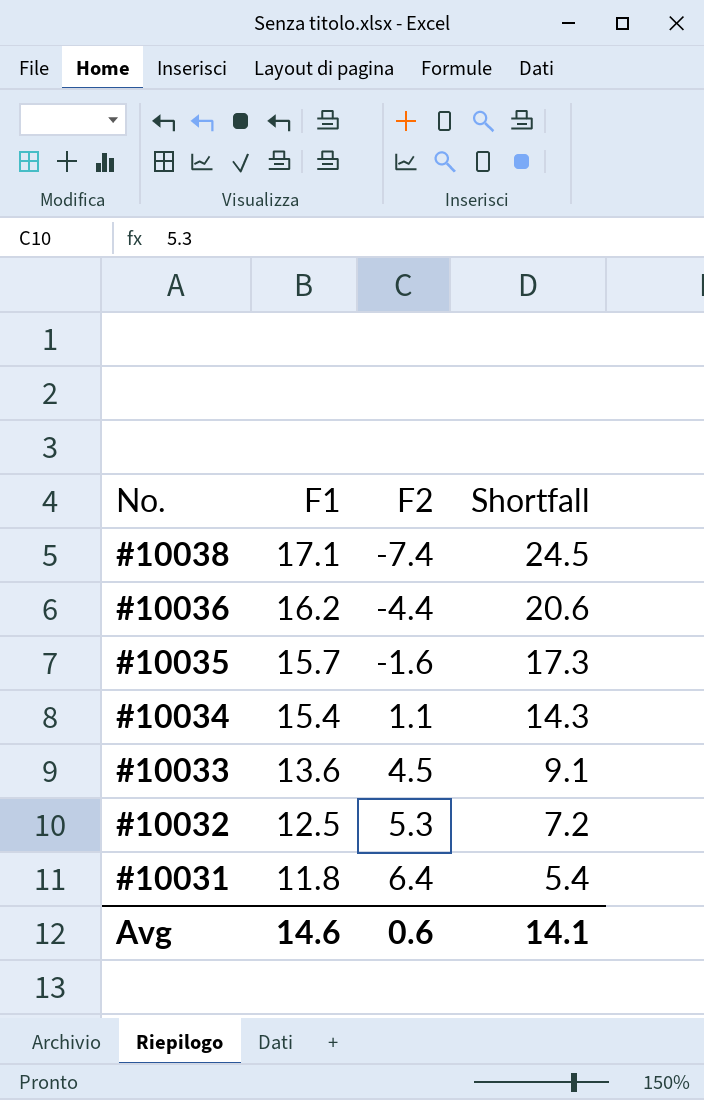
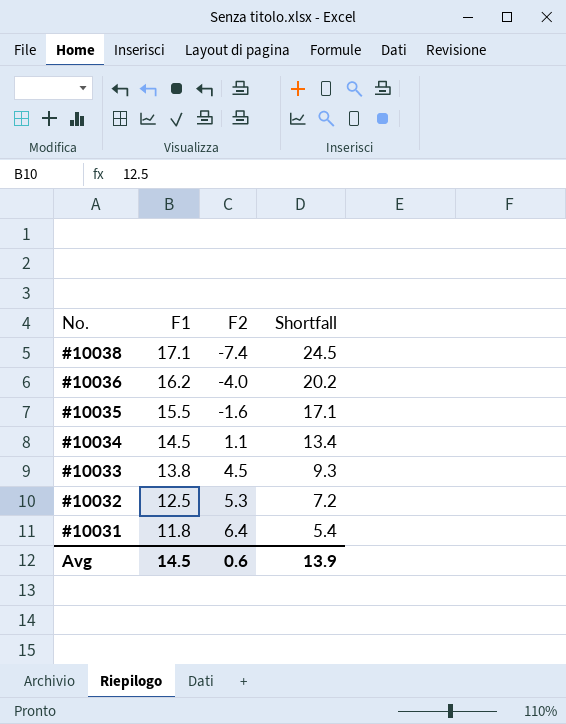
#10036 | F2: -4.4 -> -4.0
#10036 | Shortfall: 20.6 -> 20.2
#10035 | F1: 15.7 -> 15.5
#10035 | Shortfall: 17.3 -> 17.1
#10034 | F1: 15.4 -> 14.5
#10034 | Shortfall: 14.3 -> 13.4
#10033 | F1: 13.6 -> 13.8
#10033 | Shortfall: 9.1 -> 9.3
Avg | F1: 14.6 -> 14.5
Avg | Shortfall: 14.1 -> 13.9

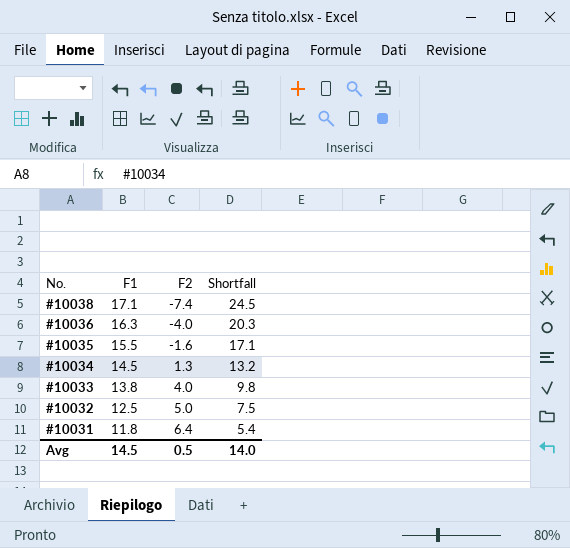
#10036 | F1: 16.2 -> 16.3
#10036 | Shortfall: 20.2 -> 20.3
#10034 | F2: 1.1 -> 1.3
#10034 | Shortfall: 13.4 -> 13.2
#10033 | F2: 4.5 -> 4.0
#10033 | Shortfall: 9.3 -> 9.8
#10032 | F2: 5.3 -> 5.0
#10032 | Shortfall: 7.2 -> 7.5
Avg | F2: 0.6 -> 0.5
Avg | Shortfall: 13.9 -> 14.0

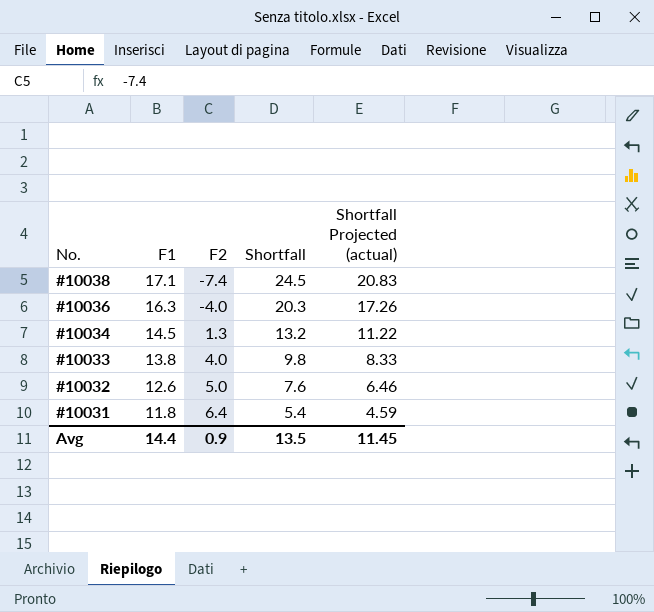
column Shortfall Projected (actual) | formula: none -> [Shortfall] * 0.85
row #10035: 15.5 | -1.6 | 17.1 -> none
#10032 | F1: 12.5 -> 12.6
#10032 | Shortfall: 7.5 -> 7.6
Avg | F1: 14.5 -> 14.4
Avg | F2: 0.5 -> 0.9
Avg | Shortfall: 14.0 -> 13.5

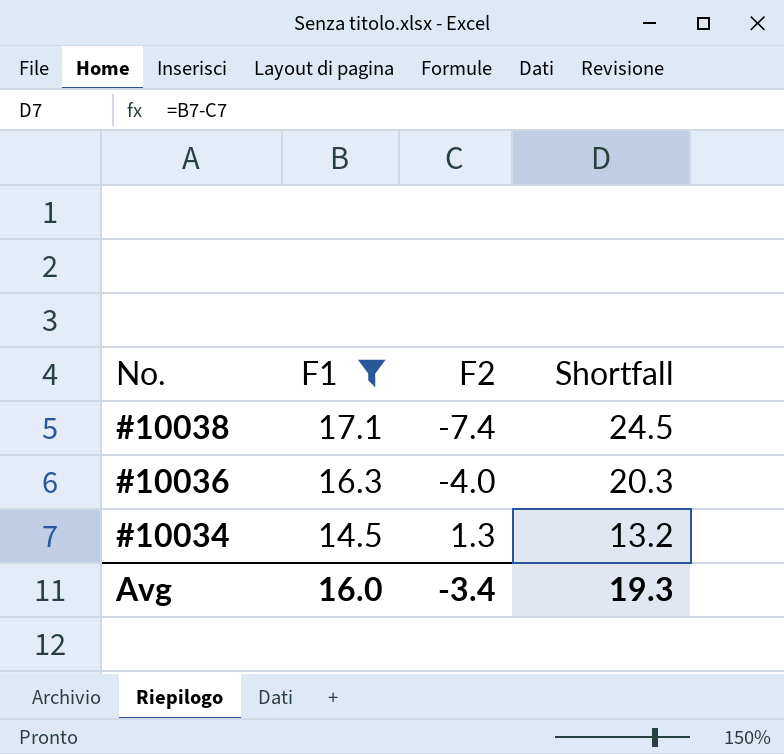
filter: none -> F1 >= 14.5
column Shortfall Projected (actual) | formula: [Shortfall] * 0.85 -> none
Avg | F1: 14.4 -> 16.0
Avg | F2: 0.9 -> -3.4
Avg | Shortfall: 13.5 -> 19.3

